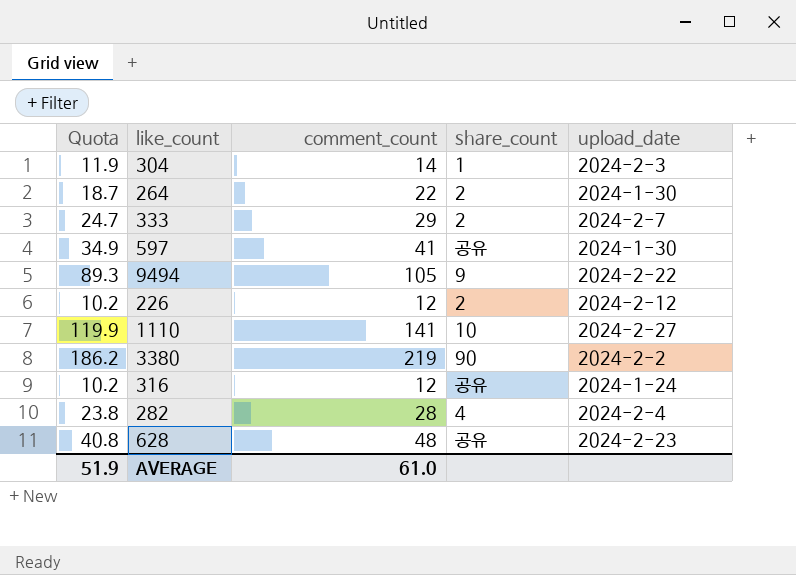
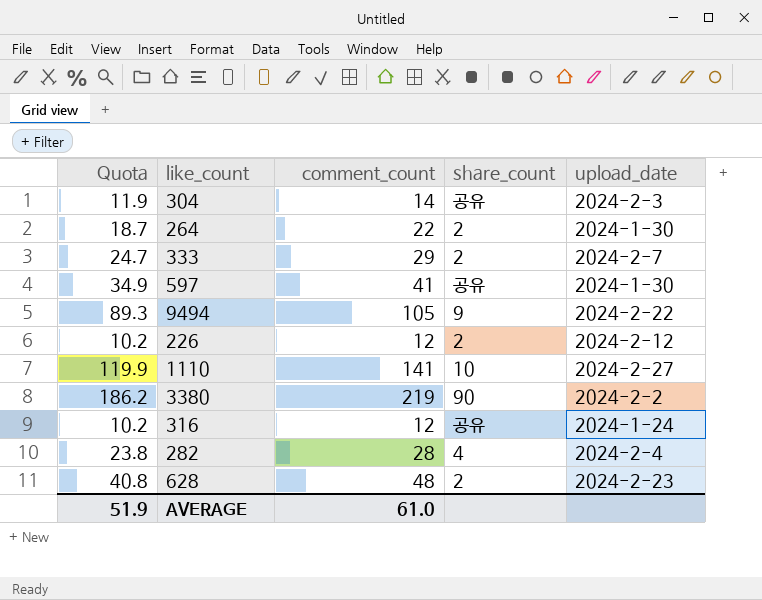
304 | share_count: 1 -> 공유
628 | share_count: 공유 -> 2

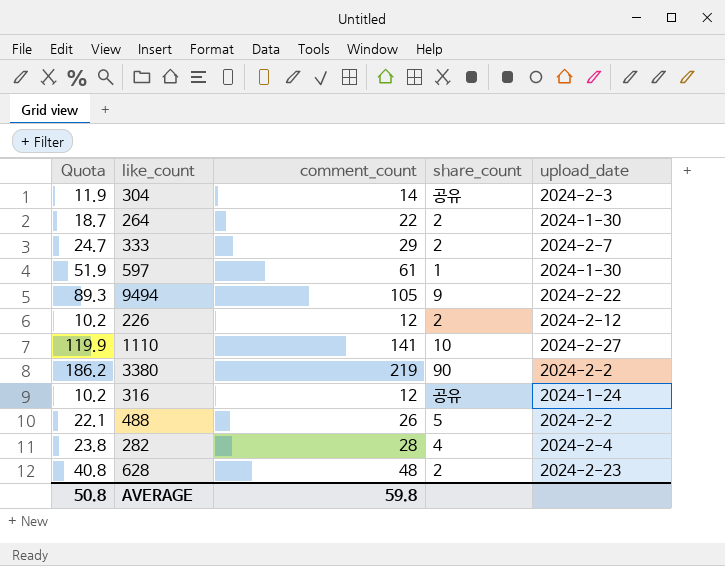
597 | Quota: 34.9 -> 51.9
597 | comment_count: 41 -> 61
597 | share_count: 공유 -> 1
row 488: none -> 22.1 | 26 | 5 | 2024-2-2
AVERAGE | Quota: 51.9 -> 50.8
AVERAGE | comment_count: 61.0 -> 59.8

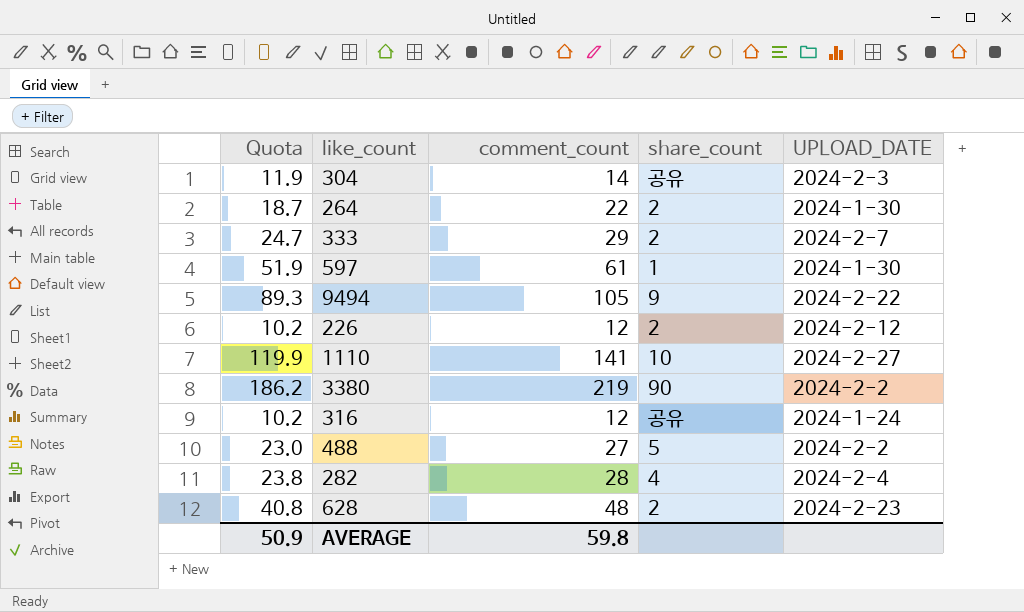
column name: upload_date -> UPLOAD_DATE
488 | Quota: 22.1 -> 23.0
488 | comment_count: 26 -> 27
AVERAGE | Quota: 50.8 -> 50.9

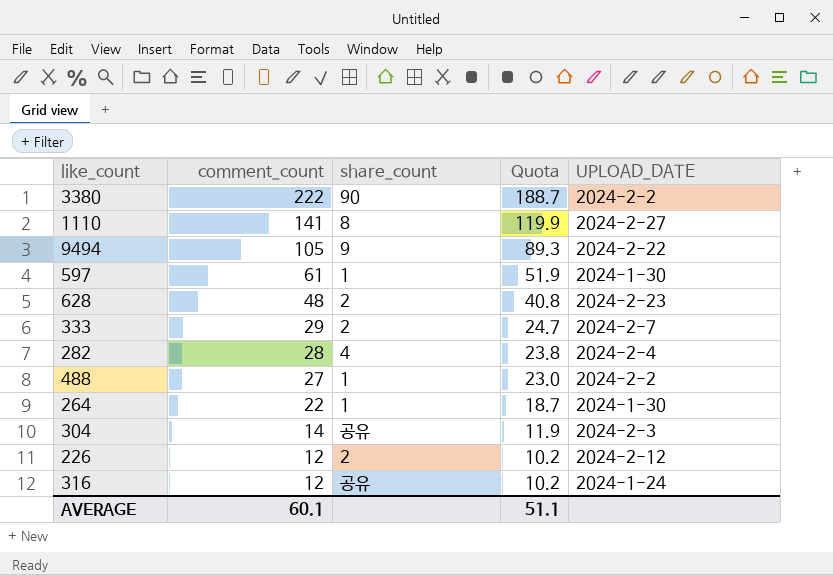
row order: none -> comment_count descending
column Quota | position: 1 -> 4
3380 | comment_count: 219 -> 222
3380 | Quota: 186.2 -> 188.7
1110 | share_count: 10 -> 8
488 | share_count: 5 -> 1
264 | share_count: 2 -> 1
AVERAGE | comment_count: 59.8 -> 60.1
AVERAGE | Quota: 50.9 -> 51.1

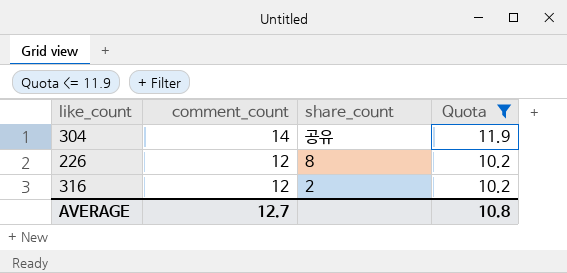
filter: none -> Quota <= 11.9
column UPLOAD_DATE | position: 5 -> none
226 | share_count: 2 -> 8
316 | share_count: 공유 -> 2
AVERAGE | comment_count: 60.1 -> 12.7
AVERAGE | Quota: 51.1 -> 10.8

